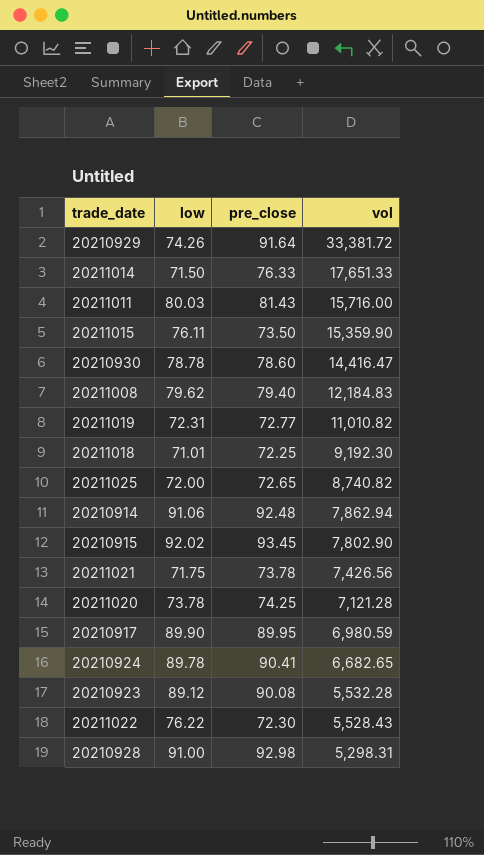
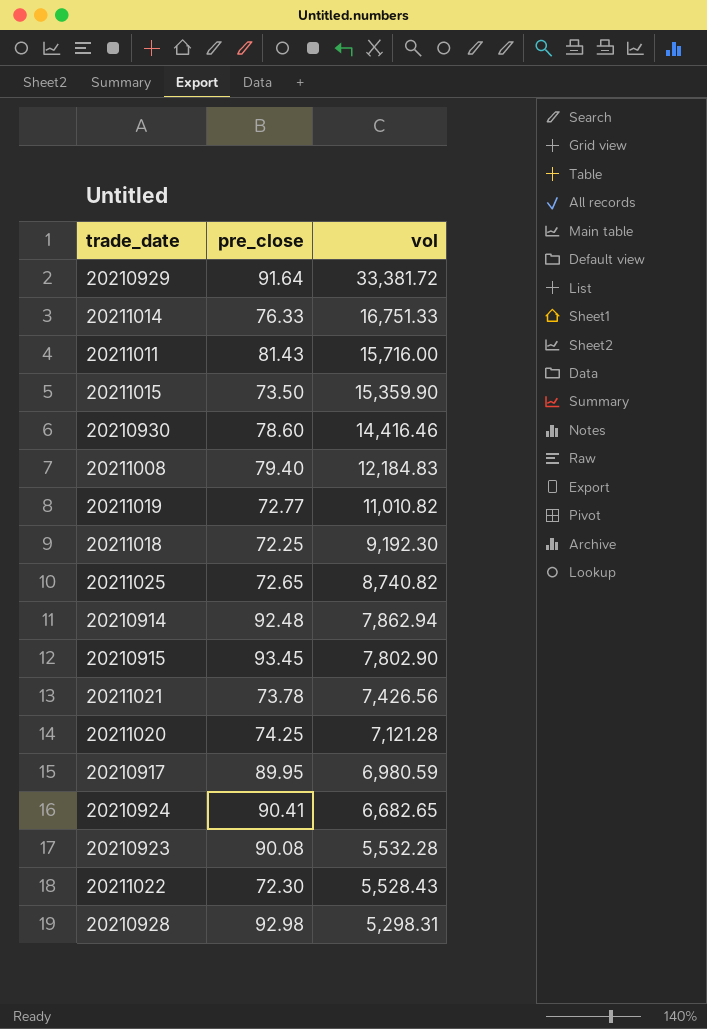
column low | position: 2 -> none
20211014 | vol: 17,651.33 -> 16,751.33
20210930 | vol: 14,416.47 -> 14,416.46

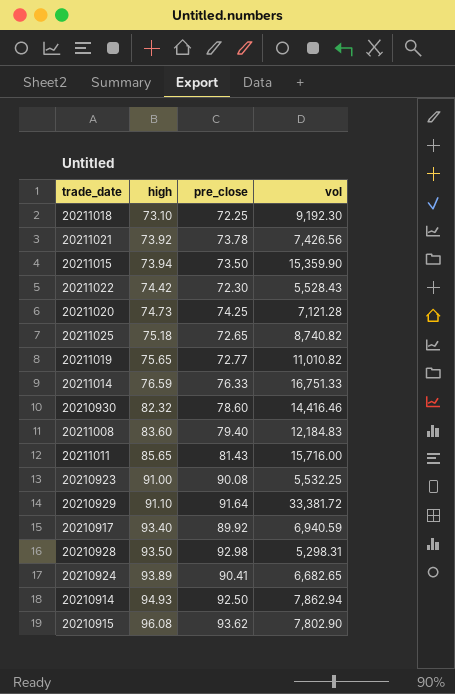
row order: vol descending -> high ascending
column high | position: none -> 2
20210923 | vol: 5,532.28 -> 5,532.25
20210917 | pre_close: 89.95 -> 89.92
20210917 | vol: 6,980.59 -> 6,940.59
20210914 | pre_close: 92.48 -> 92.50
20210915 | pre_close: 93.45 -> 93.62

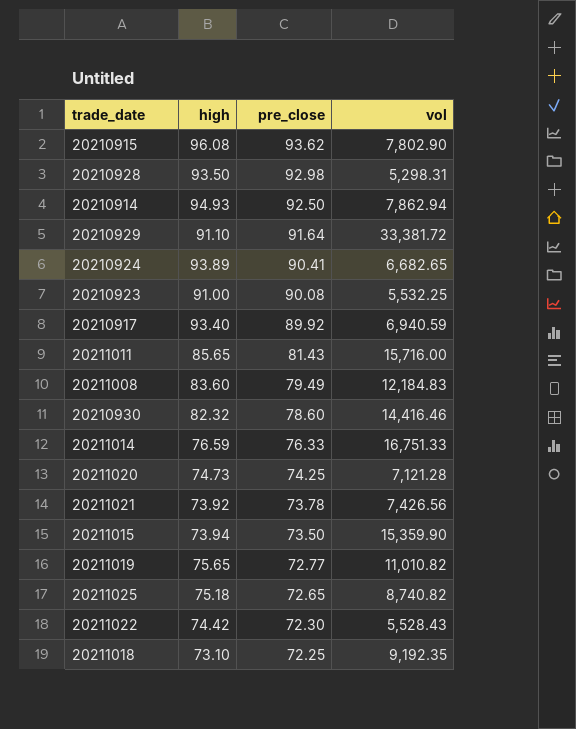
row order: high ascending -> pre_close descending
20211008 | pre_close: 79.40 -> 79.49
20211018 | vol: 9,192.30 -> 9,192.35

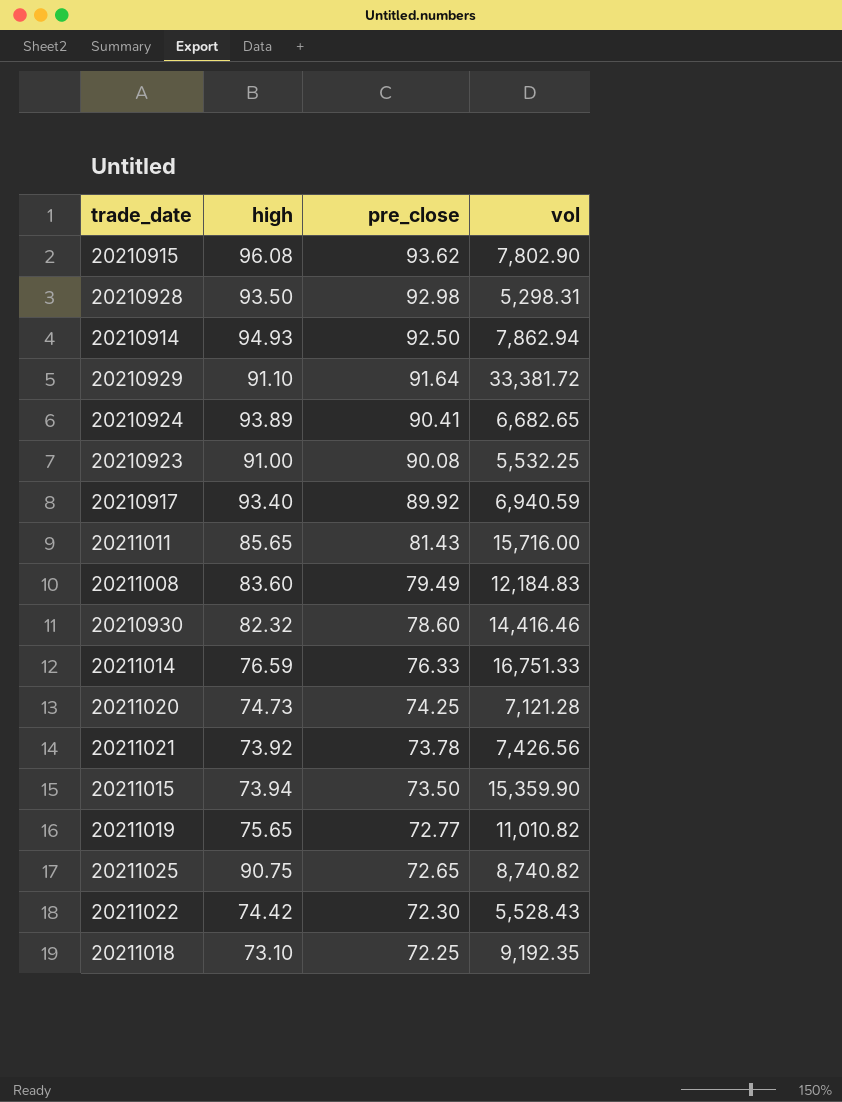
20211025 | high: 75.18 -> 90.75

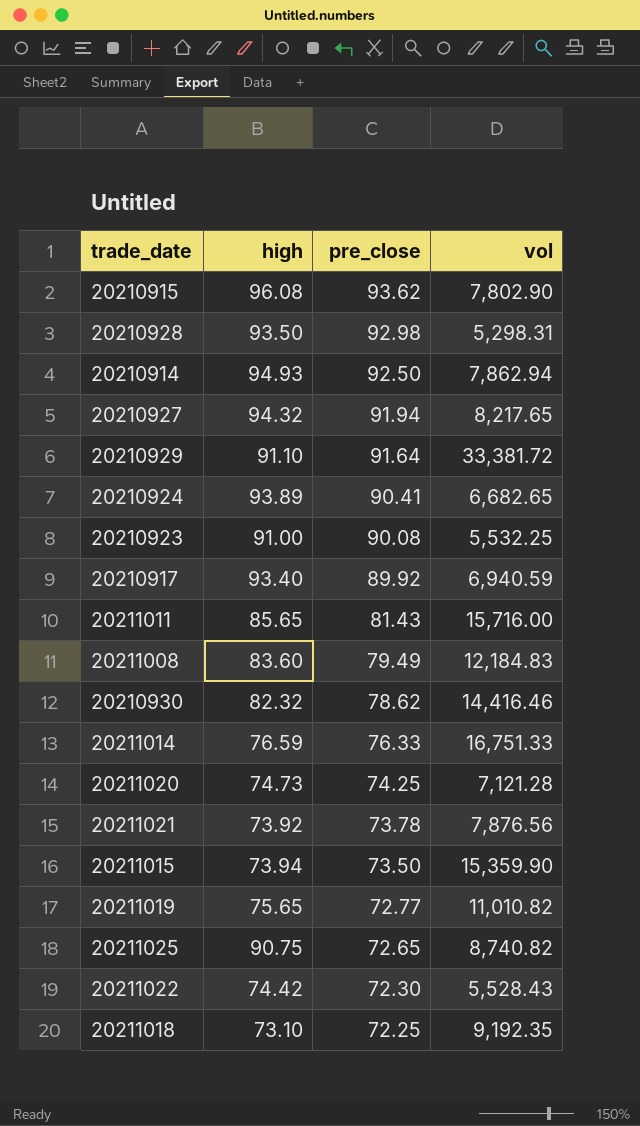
row 20210927: none -> 94.32 | 91.94 | 8,217.65
20210930 | pre_close: 78.60 -> 78.62
20211021 | vol: 7,426.56 -> 7,876.56

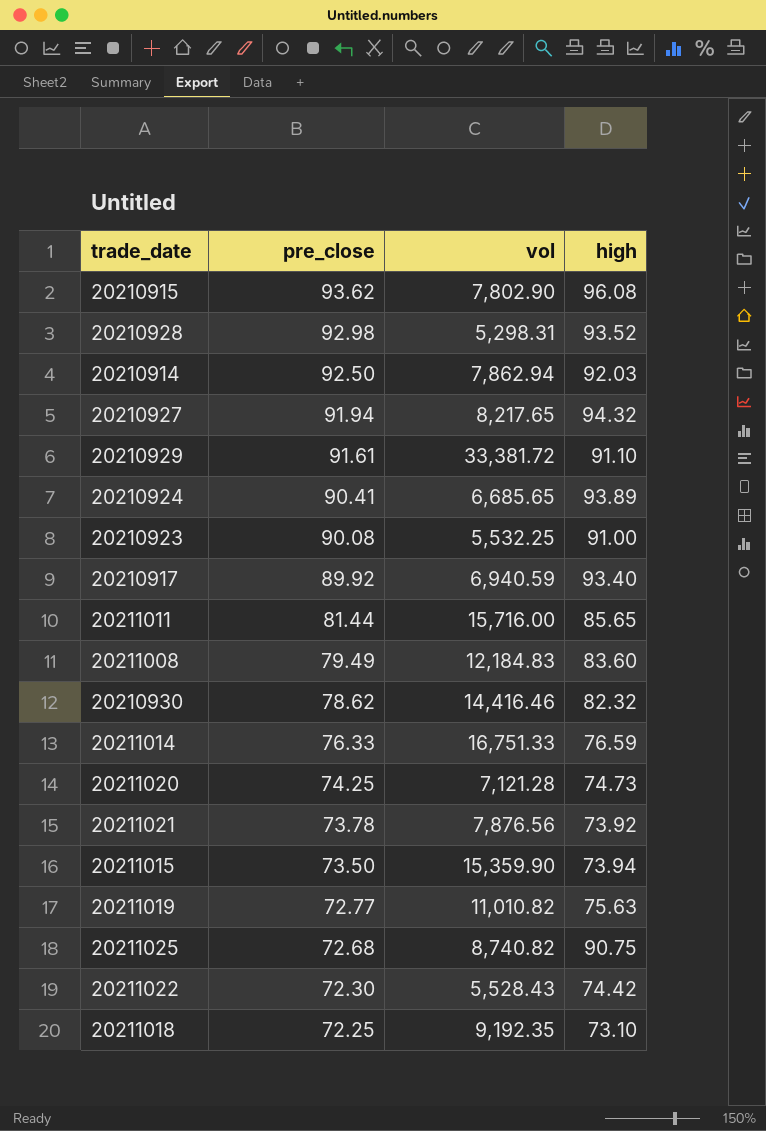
column high | position: 2 -> 4
20210928 | high: 93.50 -> 93.52
20210914 | high: 94.93 -> 92.03
20210929 | pre_close: 91.64 -> 91.61
20210924 | vol: 6,682.65 -> 6,685.65
20211011 | pre_close: 81.43 -> 81.44
20211019 | high: 75.65 -> 75.63
20211025 | pre_close: 72.65 -> 72.68

